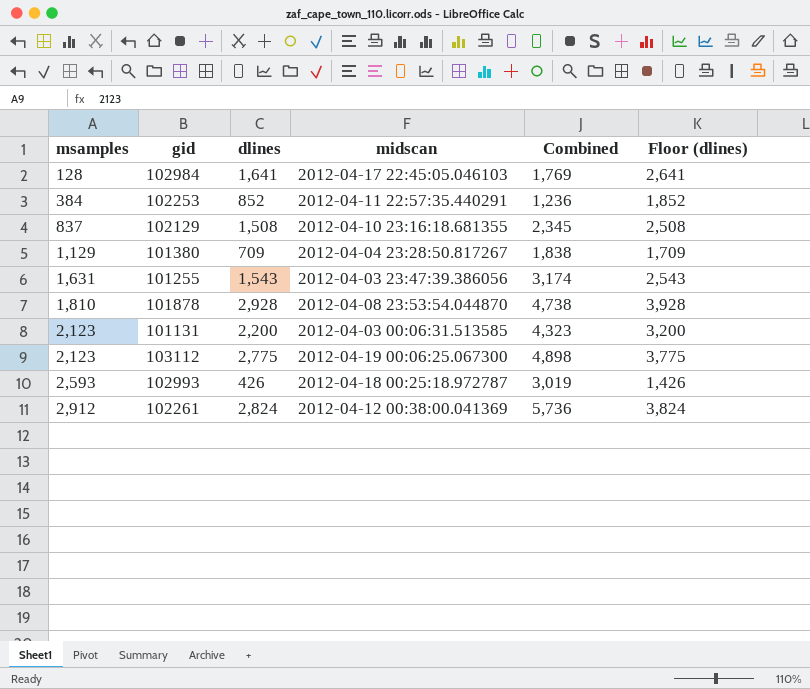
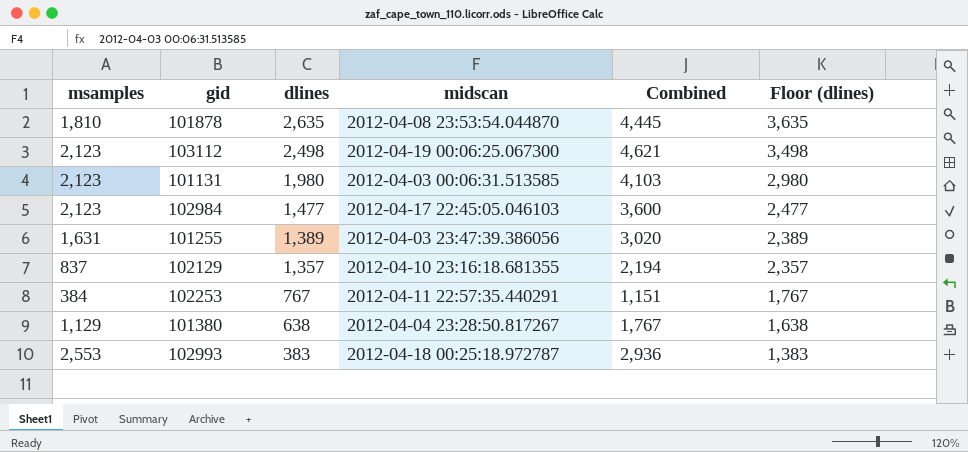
row order: msamples ascending -> dlines descending
row 102261: 2,912 | 2,824 | 2012-04-12 00:38:00.041369 | 5,736 | 3,824 -> none
101878 | dlines: 2,928 -> 2,635
101878 | Combined: 4,738 -> 4,445
101878 | Floor (dlines): 3,928 -> 3,635
103112 | dlines: 2,775 -> 2,498
103112 | Combined: 4,898 -> 4,621
103112 | Floor (dlines): 3,775 -> 3,498
101131 | dlines: 2,200 -> 1,980
101131 | Combined: 4,323 -> 4,103
101131 | Floor (dlines): 3,200 -> 2,980
102984 | msamples: 128 -> 2,123
102984 | dlines: 1,641 -> 1,477
102984 | Combined: 1,769 -> 3,600
102984 | Floor (dlines): 2,641 -> 2,477
101255 | dlines: 1,543 -> 1,389
101255 | Combined: 3,174 -> 3,020
101255 | Floor (dlines): 2,543 -> 2,389
102129 | dlines: 1,508 -> 1,357
102129 | Combined: 2,345 -> 2,194
102129 | Floor (dlines): 2,508 -> 2,357
102253 | dlines: 852 -> 767
102253 | Combined: 1,236 -> 1,151
102253 | Floor (dlines): 1,852 -> 1,767
101380 | dlines: 709 -> 638
101380 | Combined: 1,838 -> 1,767
101380 | Floor (dlines): 1,709 -> 1,638
102993 | msamples: 2,593 -> 2,553
102993 | dlines: 426 -> 383
102993 | Combined: 3,019 -> 2,936
102993 | Floor (dlines): 1,426 -> 1,383

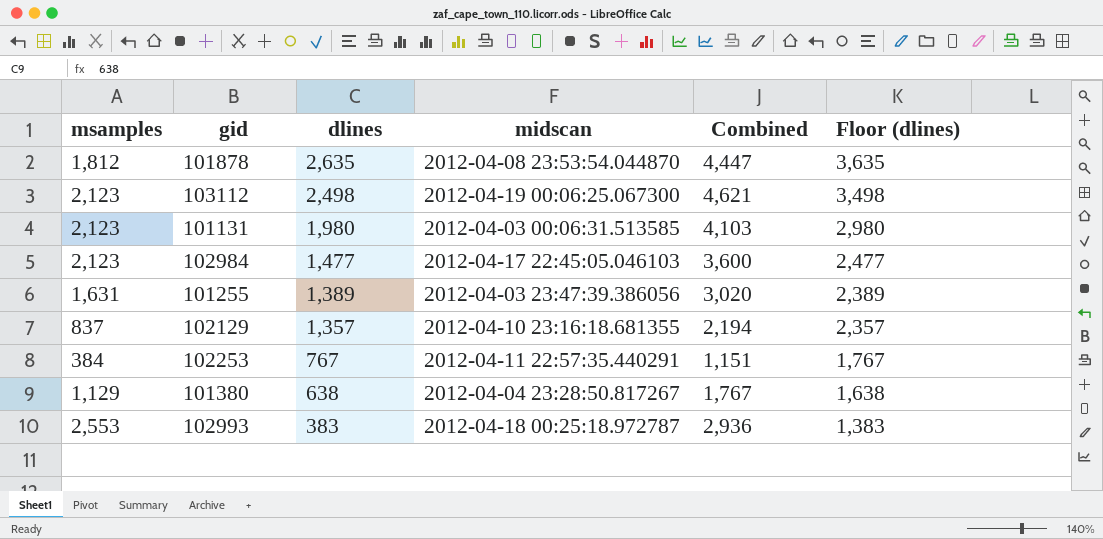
101878 | msamples: 1,810 -> 1,812
101878 | Combined: 4,445 -> 4,447

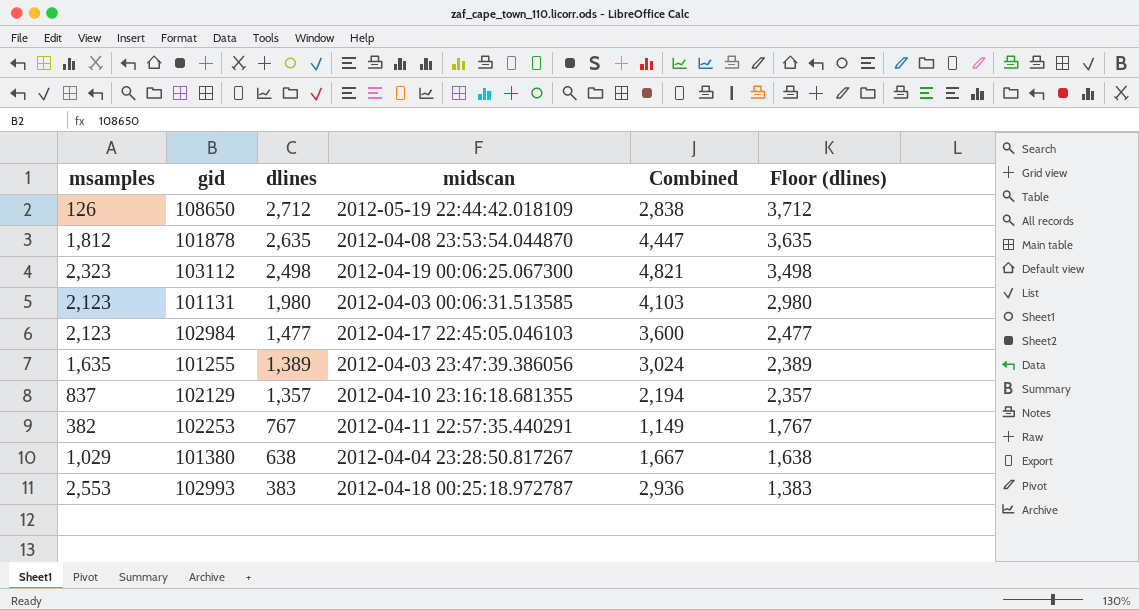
row 108650: none -> 126 | 2,712 | 2012-05-19 22:44:42.018109 | 2,838 | 3,712
103112 | msamples: 2,123 -> 2,323
103112 | Combined: 4,621 -> 4,821
101255 | msamples: 1,631 -> 1,635
101255 | Combined: 3,020 -> 3,024
102253 | msamples: 384 -> 382
102253 | Combined: 1,151 -> 1,149
101380 | msamples: 1,129 -> 1,029
101380 | Combined: 1,767 -> 1,667

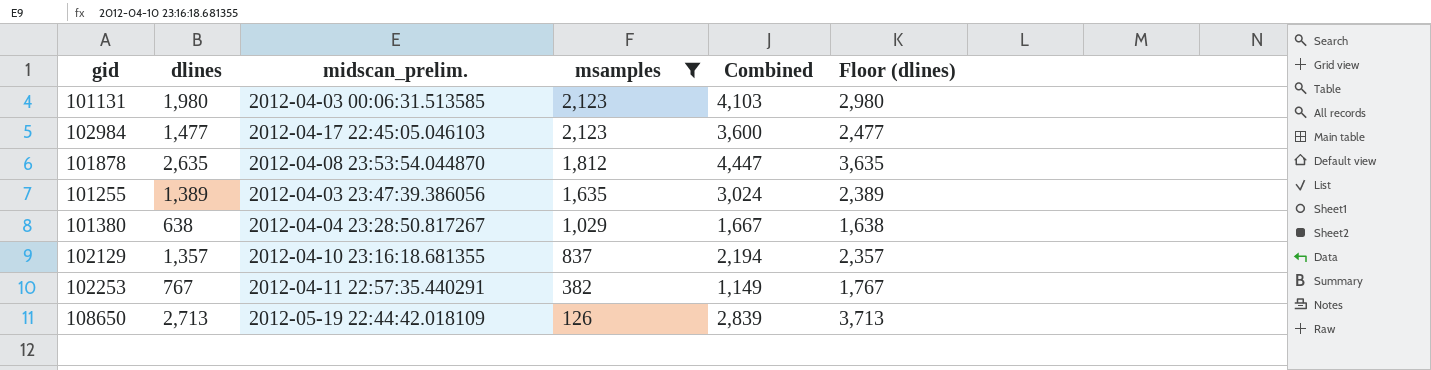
filter: none -> msamples <= 2,123
row order: dlines descending -> msamples descending
column name: midscan -> midscan_prelim.
column msamples | position: 1 -> 4
108650 | dlines: 2,712 -> 2,713
108650 | Combined: 2,838 -> 2,839
108650 | Floor (dlines): 3,712 -> 3,713

